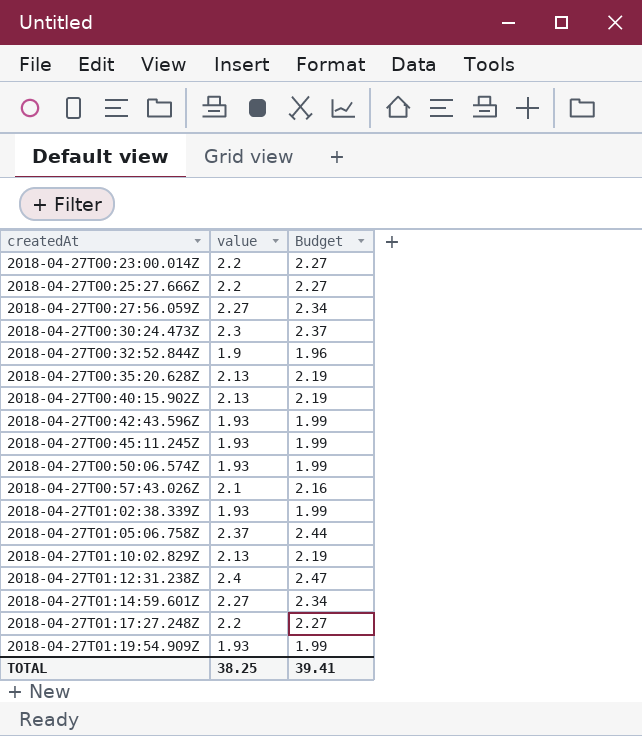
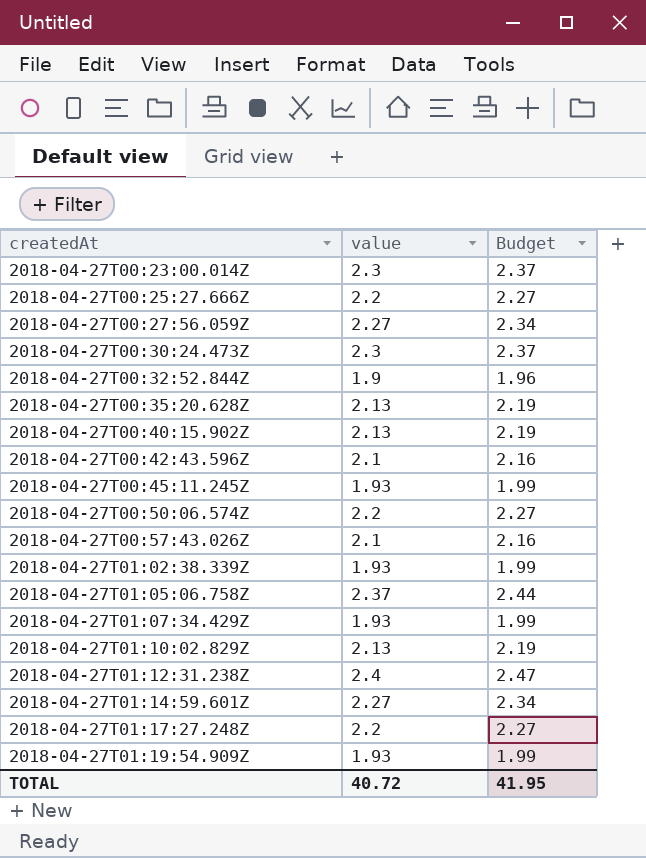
2018-04-27T00:23:00.014Z | value: 2.2 -> 2.3
2018-04-27T00:23:00.014Z | Budget: 2.27 -> 2.37
2018-04-27T00:42:43.596Z | value: 1.93 -> 2.1
2018-04-27T00:42:43.596Z | Budget: 1.99 -> 2.16
2018-04-27T00:50:06.574Z | value: 1.93 -> 2.2
2018-04-27T00:50:06.574Z | Budget: 1.99 -> 2.27
row 2018-04-27T01:07:34.429Z: none -> 1.93 | 1.99
TOTAL | value: 38.25 -> 40.72
TOTAL | Budget: 39.41 -> 41.95

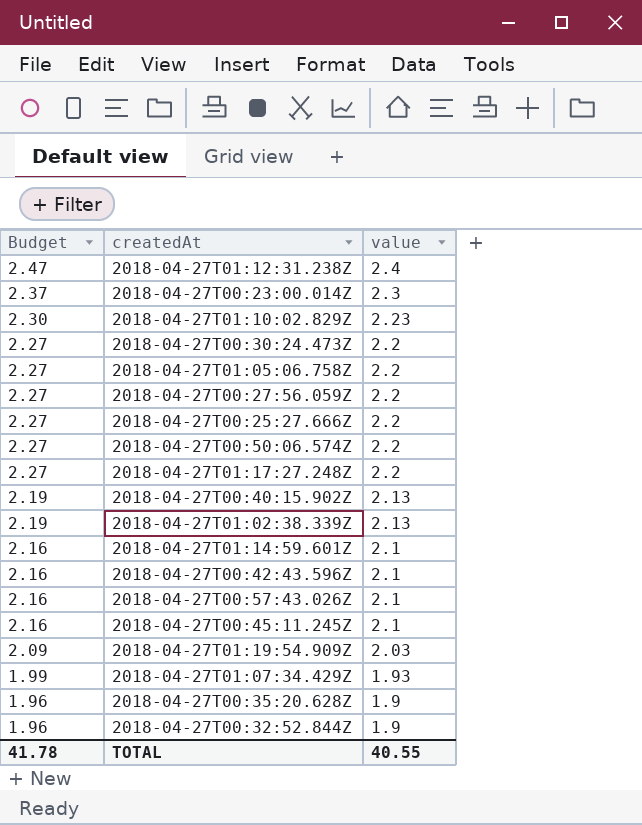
row order: createdAt ascending -> Budget descending
column Budget | position: 3 -> 1
2018-04-27T01:10:02.829Z | Budget: 2.19 -> 2.30
2018-04-27T01:10:02.829Z | value: 2.13 -> 2.23
2018-04-27T00:30:24.473Z | Budget: 2.37 -> 2.27
2018-04-27T00:30:24.473Z | value: 2.3 -> 2.2
2018-04-27T01:05:06.758Z | Budget: 2.44 -> 2.27
2018-04-27T01:05:06.758Z | value: 2.37 -> 2.2
2018-04-27T00:27:56.059Z | Budget: 2.34 -> 2.27
2018-04-27T00:27:56.059Z | value: 2.27 -> 2.2
2018-04-27T01:02:38.339Z | Budget: 1.99 -> 2.19
2018-04-27T01:02:38.339Z | value: 1.93 -> 2.13
2018-04-27T01:14:59.601Z | Budget: 2.34 -> 2.16
2018-04-27T01:14:59.601Z | value: 2.27 -> 2.1
2018-04-27T00:45:11.245Z | Budget: 1.99 -> 2.16
2018-04-27T00:45:11.245Z | value: 1.93 -> 2.1
2018-04-27T01:19:54.909Z | Budget: 1.99 -> 2.09
2018-04-27T01:19:54.909Z | value: 1.93 -> 2.03
2018-04-27T00:35:20.628Z | Budget: 2.19 -> 1.96
2018-04-27T00:35:20.628Z | value: 2.13 -> 1.9
TOTAL | Budget: 41.95 -> 41.78
TOTAL | value: 40.72 -> 40.55

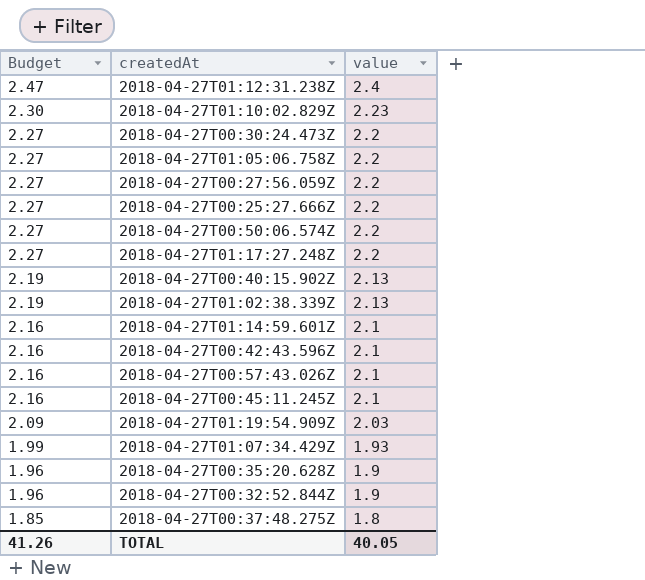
row 2018-04-27T00:23:00.014Z: 2.37 | 2.3 -> none
row 2018-04-27T00:37:48.275Z: none -> 1.85 | 1.8
TOTAL | Budget: 41.78 -> 41.26
TOTAL | value: 40.55 -> 40.05

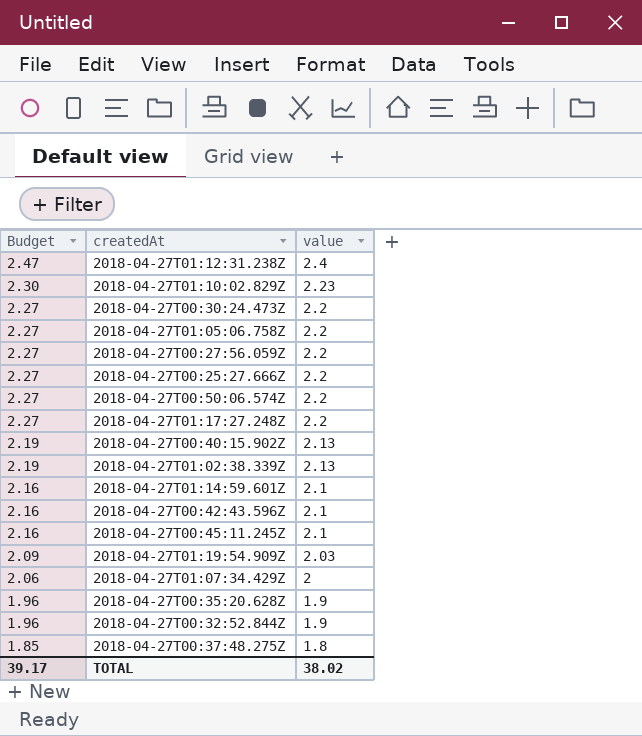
row 2018-04-27T00:57:43.026Z: 2.16 | 2.1 -> none
2018-04-27T01:07:34.429Z | Budget: 1.99 -> 2.06
2018-04-27T01:07:34.429Z | value: 1.93 -> 2
TOTAL | Budget: 41.26 -> 39.17
TOTAL | value: 40.05 -> 38.02

